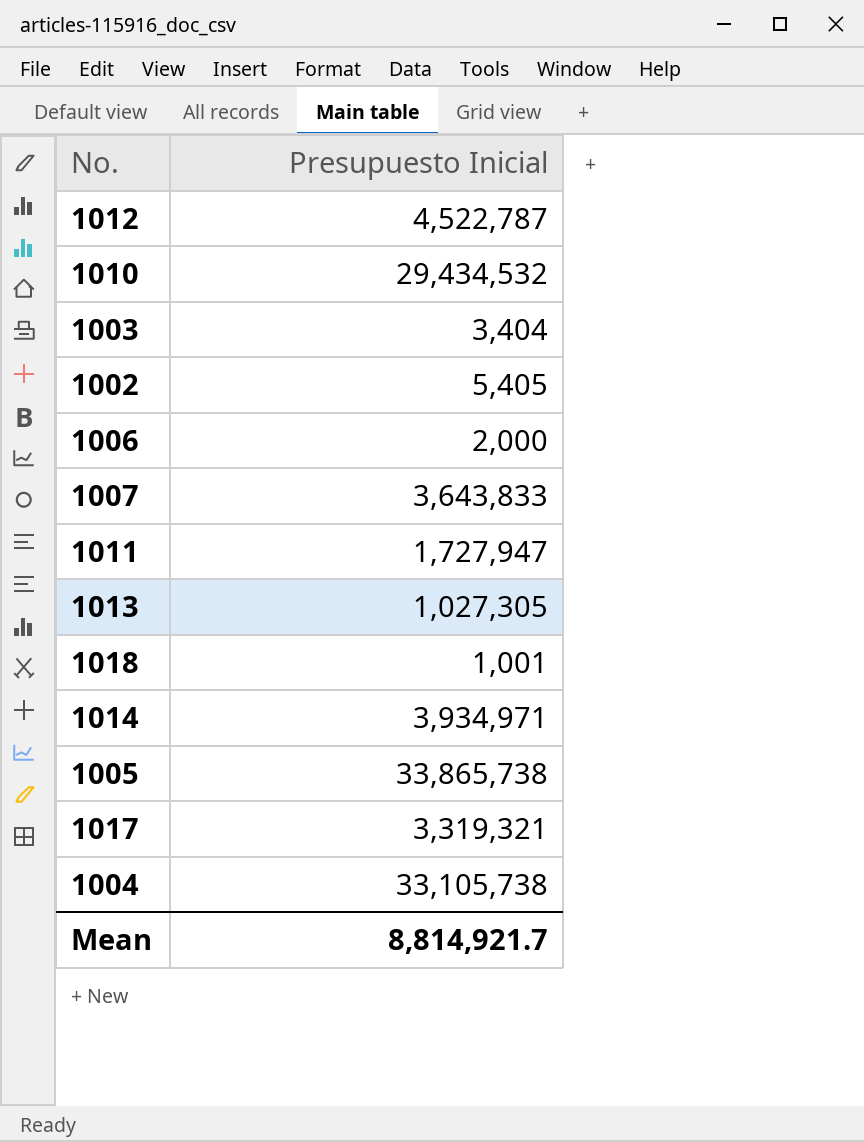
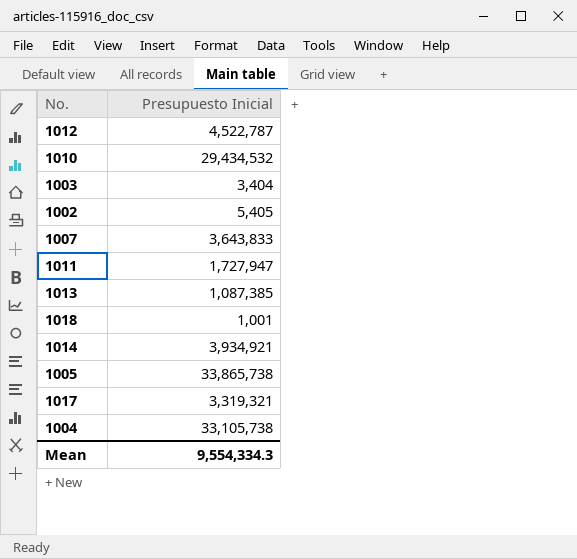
row 1006: 2,000 -> none
1013 | Presupuesto Inicial: 1,027,305 -> 1,087,385
1014 | Presupuesto Inicial: 3,934,971 -> 3,934,921
Mean | Presupuesto Inicial: 8,814,921.7 -> 9,554,334.3

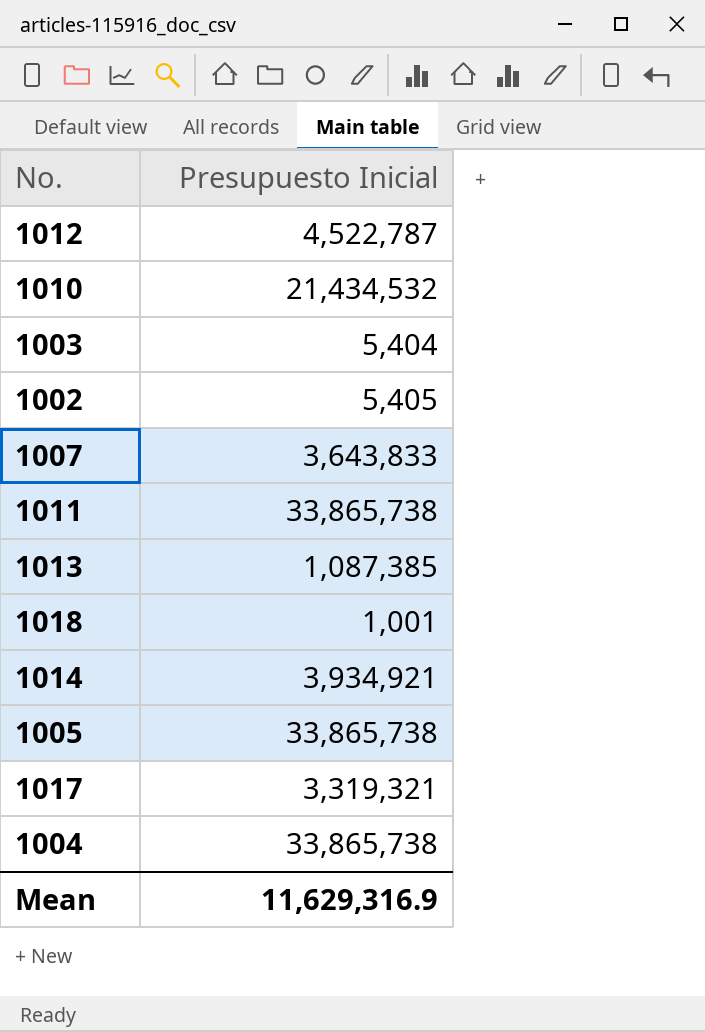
1010 | Presupuesto Inicial: 29,434,532 -> 21,434,532
1003 | Presupuesto Inicial: 3,404 -> 5,404
1011 | Presupuesto Inicial: 1,727,947 -> 33,865,738
1004 | Presupuesto Inicial: 33,105,738 -> 33,865,738
Mean | Presupuesto Inicial: 9,554,334.3 -> 11,629,316.9

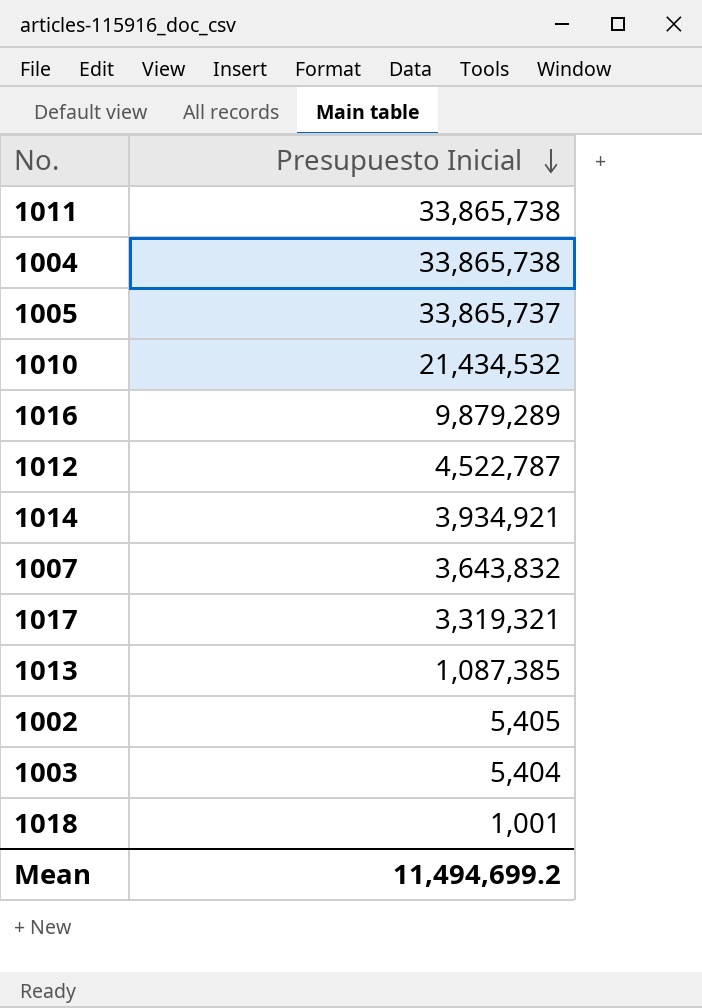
row order: none -> Presupuesto Inicial descending
1005 | Presupuesto Inicial: 33,865,738 -> 33,865,737
row 1016: none -> 9,879,289
1007 | Presupuesto Inicial: 3,643,833 -> 3,643,832
Mean | Presupuesto Inicial: 11,629,316.9 -> 11,494,699.2

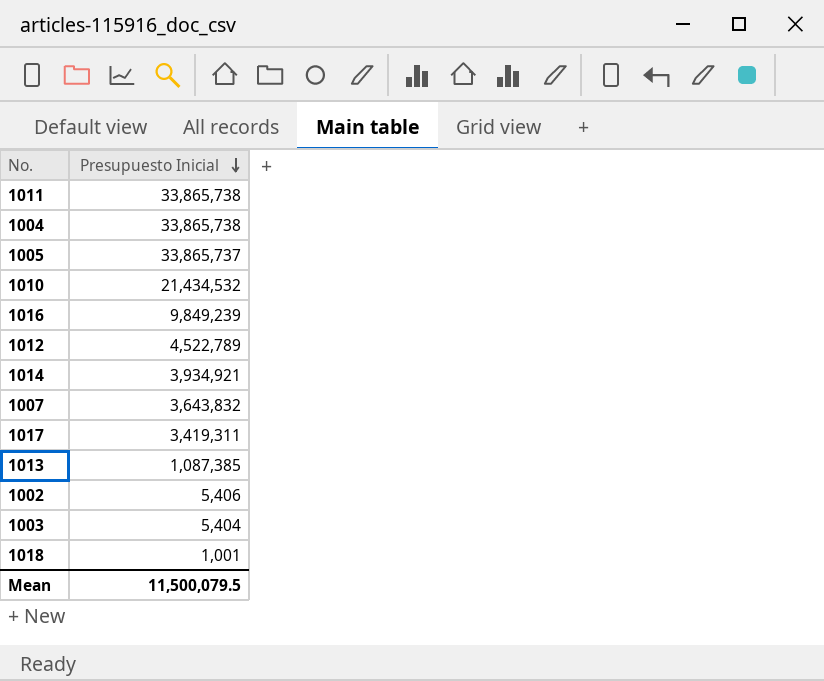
1016 | Presupuesto Inicial: 9,879,289 -> 9,849,239
1012 | Presupuesto Inicial: 4,522,787 -> 4,522,789
1017 | Presupuesto Inicial: 3,319,321 -> 3,419,311
1002 | Presupuesto Inicial: 5,405 -> 5,406
Mean | Presupuesto Inicial: 11,494,699.2 -> 11,500,079.5

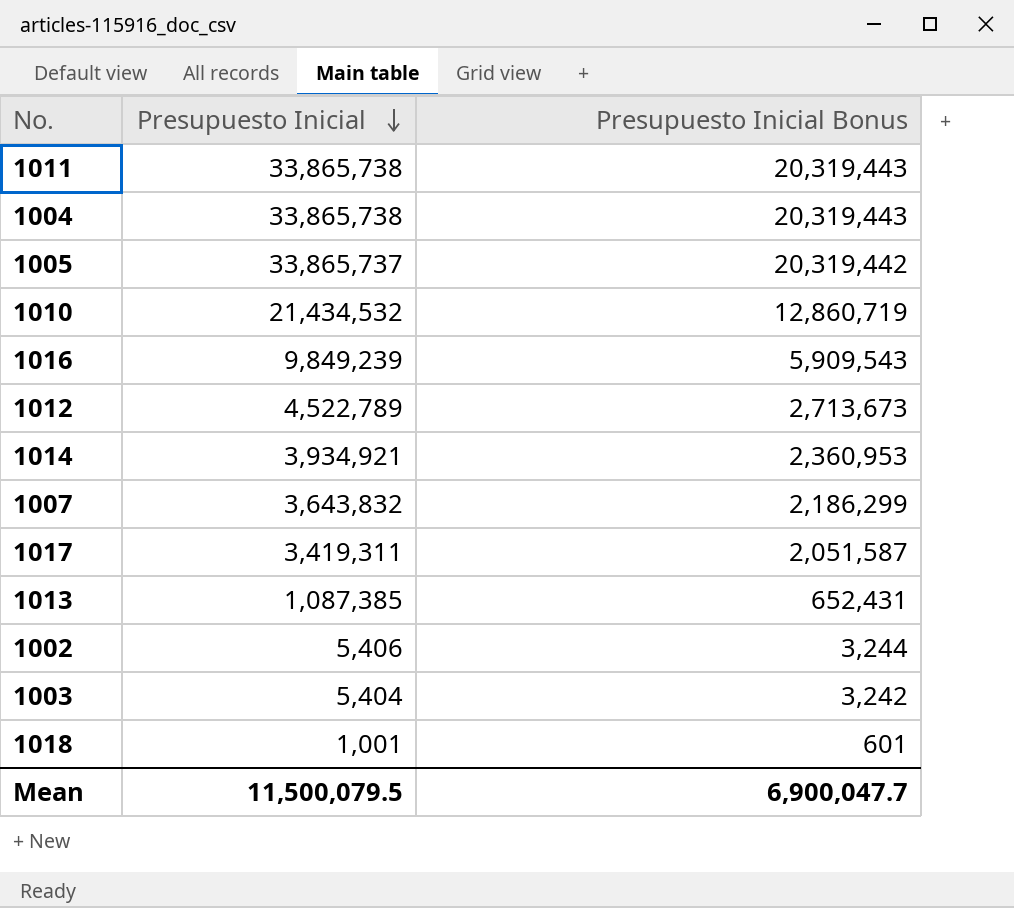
column Presupuesto Inicial Bonus | formula: none -> [Presupuesto Inicial] * 0.6

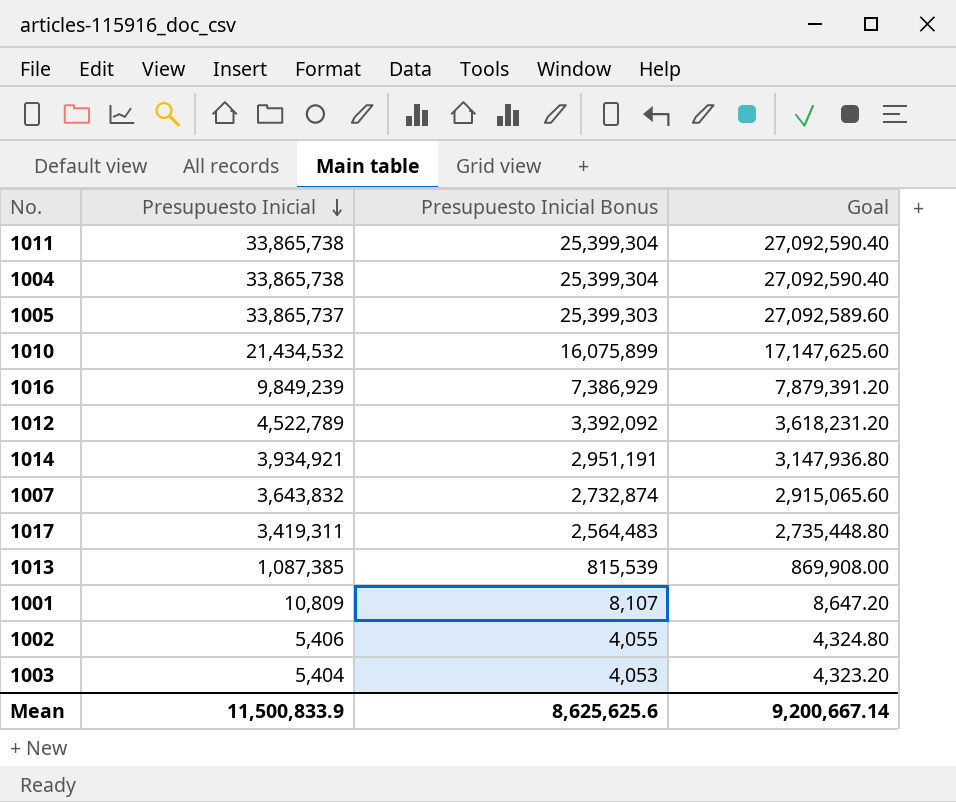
column Presupuesto Inicial Bonus | formula: [Presupuesto Inicial] * 0.6 -> [Presupuesto Inicial] * 0.75
column Goal | formula: none -> [Presupuesto Inicial] * 0.8
row 1018: 1,001 | 601 -> none
row 1001: none -> 10,809 | 8,107 | 8,647.20
Mean | Presupuesto Inicial: 11,500,079.5 -> 11,500,833.9
Mean | Presupuesto Inicial Bonus: 6,900,047.7 -> 8,625,625.6

